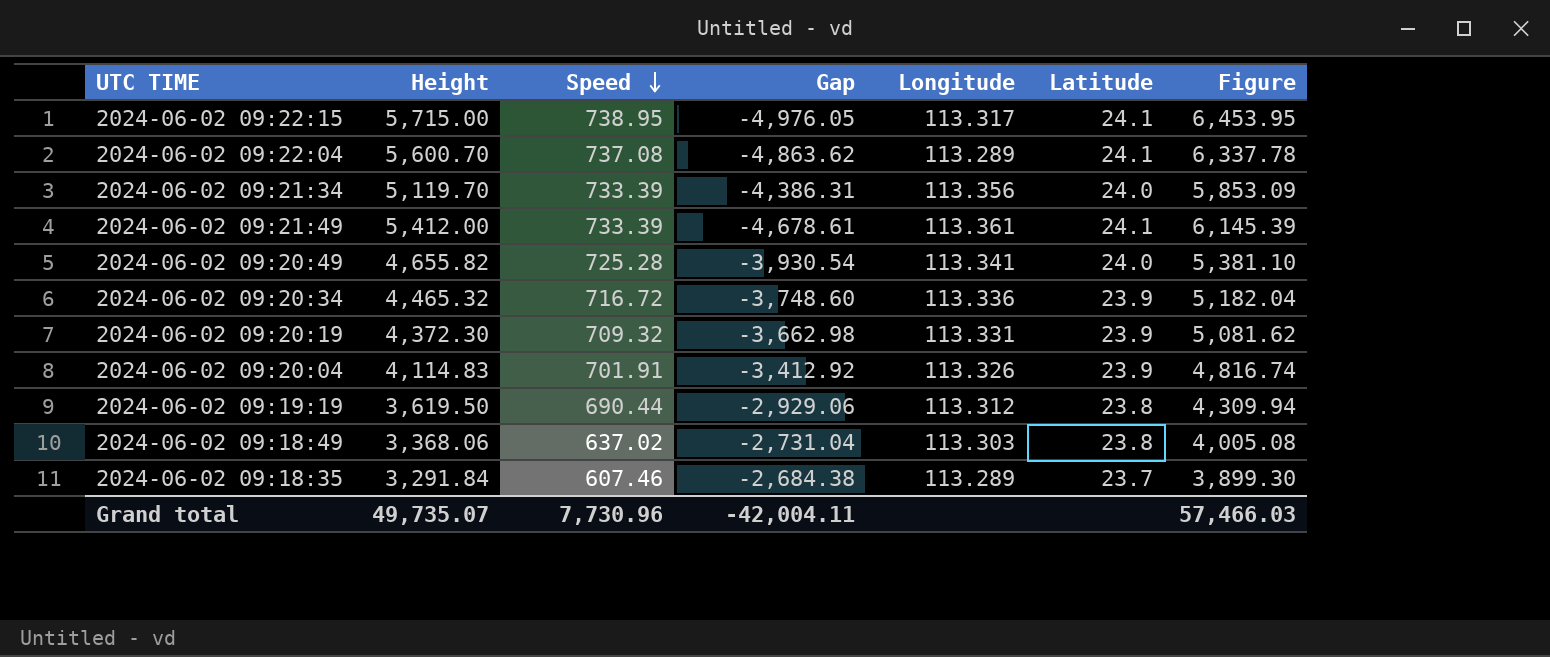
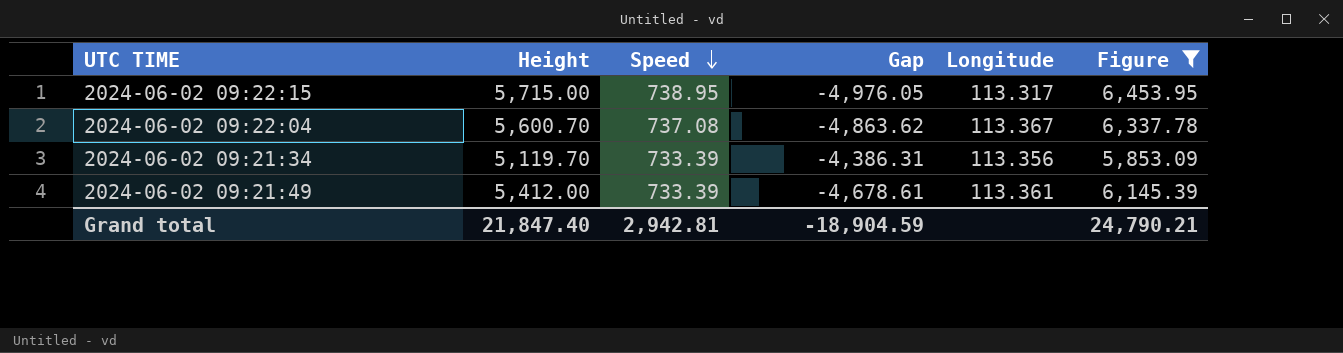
filter: none -> Figure >= 5,853.09
column Latitude | position: 6 -> none
2024-06-02 09:22:04 | Longitude: 113.289 -> 113.367
Grand total | Height: 49,735.07 -> 21,847.40
Grand total | Speed: 7,730.96 -> 2,942.81
Grand total | Gap: -42,004.11 -> -18,904.59
Grand total | Figure: 57,466.03 -> 24,790.21

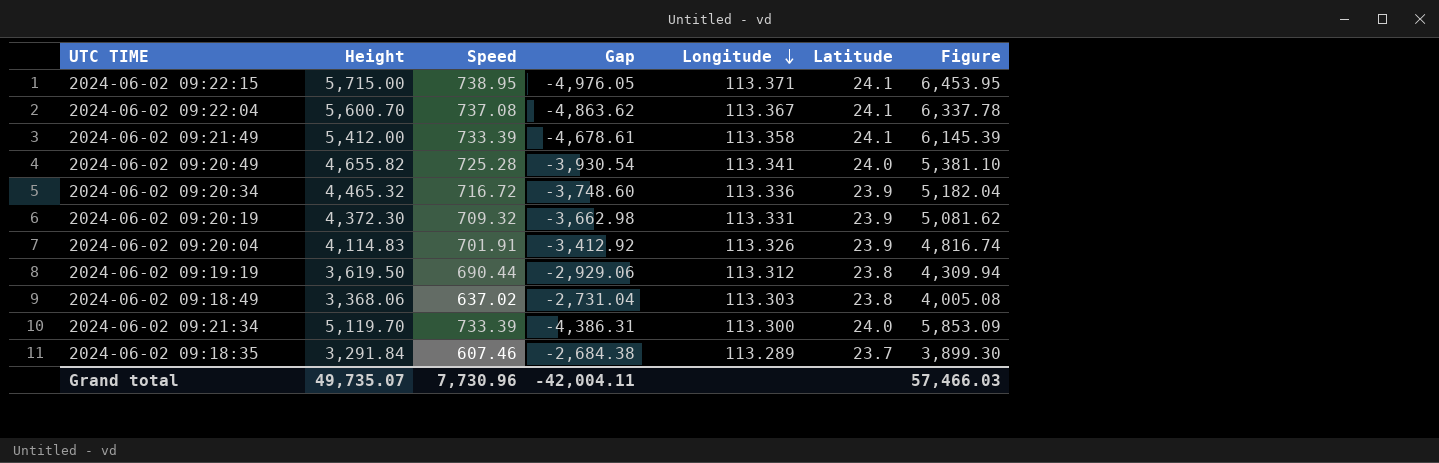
filter: Figure >= 5,853.09 -> none
row order: Speed descending -> Longitude descending
column Latitude | position: none -> 6
2024-06-02 09:22:15 | Longitude: 113.317 -> 113.371
2024-06-02 09:21:49 | Longitude: 113.361 -> 113.358
2024-06-02 09:21:34 | Longitude: 113.356 -> 113.300
Grand total | Height: 21,847.40 -> 49,735.07
Grand total | Speed: 2,942.81 -> 7,730.96
Grand total | Gap: -18,904.59 -> -42,004.11
Grand total | Figure: 24,790.21 -> 57,466.03

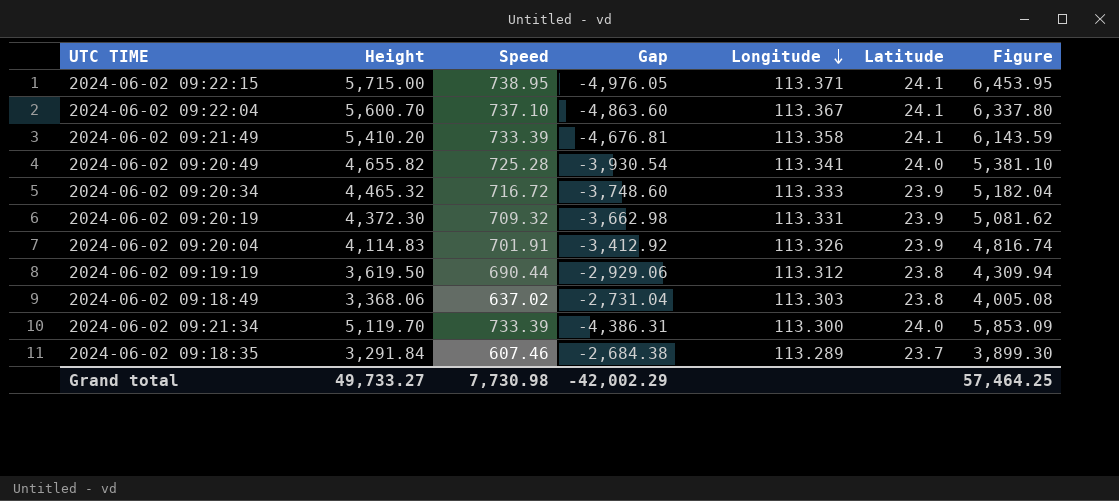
2024-06-02 09:22:04 | Speed: 737.08 -> 737.10
2024-06-02 09:22:04 | Gap: -4,863.62 -> -4,863.60
2024-06-02 09:22:04 | Figure: 6,337.78 -> 6,337.80
2024-06-02 09:21:49 | Height: 5,412.00 -> 5,410.20
2024-06-02 09:21:49 | Gap: -4,678.61 -> -4,676.81
2024-06-02 09:21:49 | Figure: 6,145.39 -> 6,143.59
2024-06-02 09:20:34 | Longitude: 113.336 -> 113.333
Grand total | Height: 49,735.07 -> 49,733.27
Grand total | Speed: 7,730.96 -> 7,730.98
Grand total | Gap: -42,004.11 -> -42,002.29
Grand total | Figure: 57,466.03 -> 57,464.25

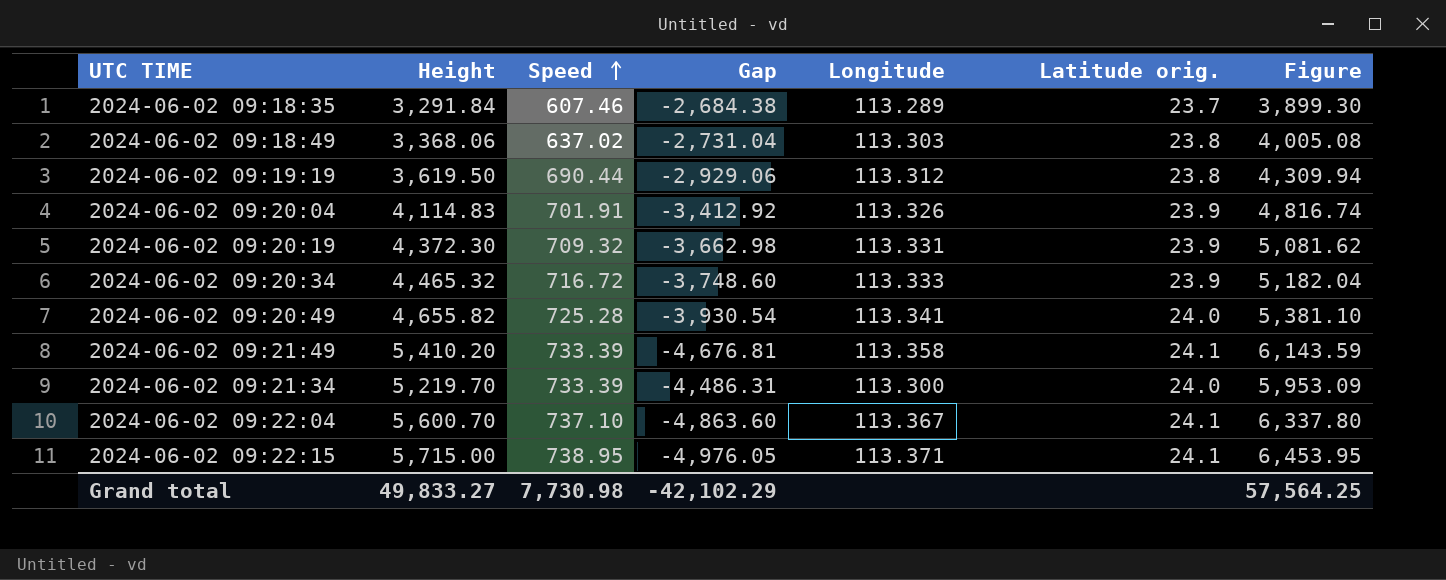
row order: Longitude descending -> Speed ascending
column name: Latitude -> Latitude orig.
2024-06-02 09:21:34 | Height: 5,119.70 -> 5,219.70
2024-06-02 09:21:34 | Gap: -4,386.31 -> -4,486.31
2024-06-02 09:21:34 | Figure: 5,853.09 -> 5,953.09
Grand total | Height: 49,733.27 -> 49,833.27
Grand total | Gap: -42,002.29 -> -42,102.29
Grand total | Figure: 57,464.25 -> 57,564.25

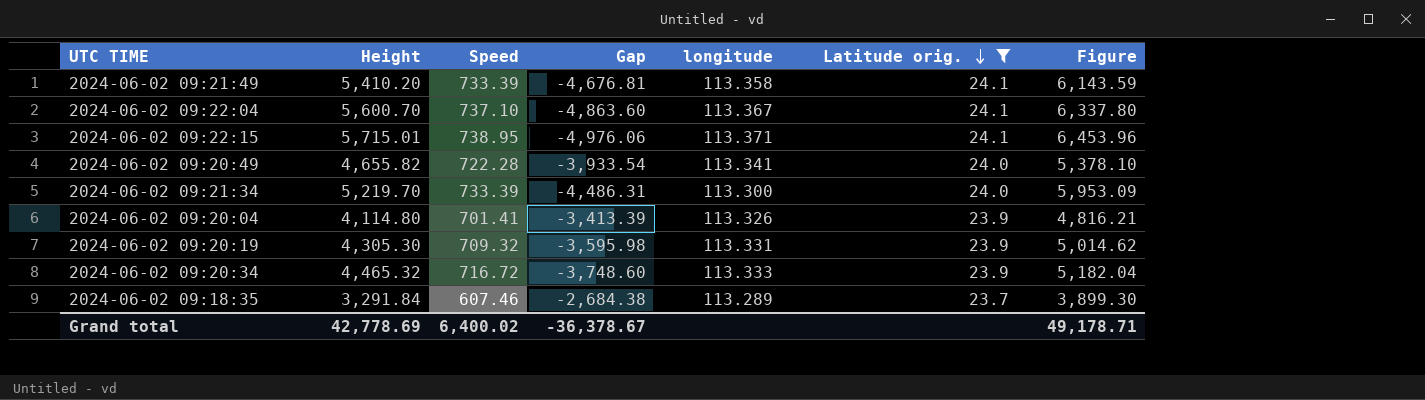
filter: none -> Latitude orig. != 23.8
row order: Speed ascending -> Latitude orig. descending
column name: Longitude -> longitude
2024-06-02 09:22:15 | Height: 5,715.00 -> 5,715.01
2024-06-02 09:22:15 | Gap: -4,976.05 -> -4,976.06
2024-06-02 09:22:15 | Figure: 6,453.95 -> 6,453.96
2024-06-02 09:20:49 | Speed: 725.28 -> 722.28
2024-06-02 09:20:49 | Gap: -3,930.54 -> -3,933.54
2024-06-02 09:20:49 | Figure: 5,381.10 -> 5,378.10
2024-06-02 09:20:04 | Height: 4,114.83 -> 4,114.80
2024-06-02 09:20:04 | Speed: 701.91 -> 701.41
2024-06-02 09:20:04 | Gap: -3,412.92 -> -3,413.39
2024-06-02 09:20:04 | Figure: 4,816.74 -> 4,816.21
2024-06-02 09:20:19 | Height: 4,372.30 -> 4,305.30
2024-06-02 09:20:19 | Gap: -3,662.98 -> -3,595.98
2024-06-02 09:20:19 | Figure: 5,081.62 -> 5,014.62
Grand total | Height: 49,833.27 -> 42,778.69
Grand total | Speed: 7,730.98 -> 6,400.02
Grand total | Gap: -42,102.29 -> -36,378.67
Grand total | Figure: 57,564.25 -> 49,178.71

